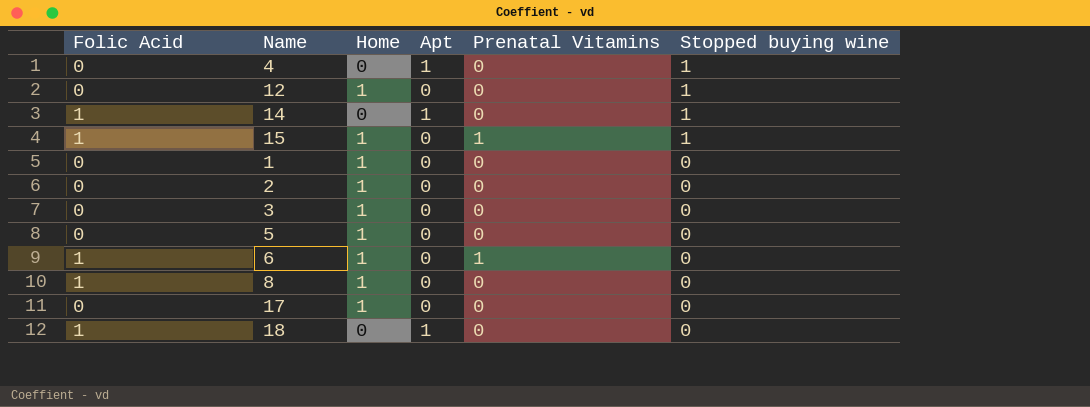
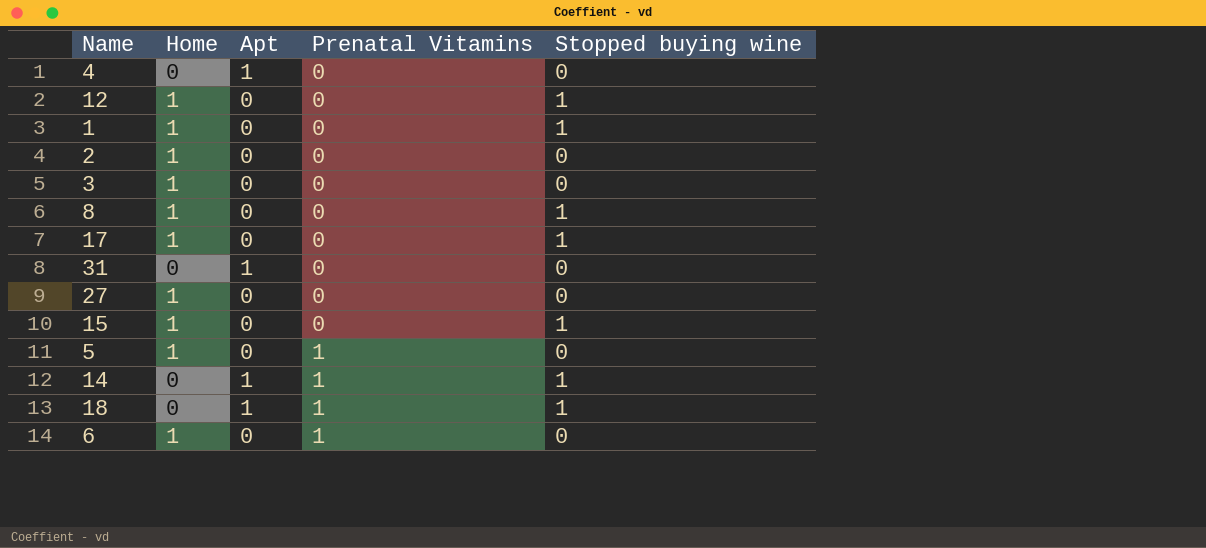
row order: Stopped buying wine descending -> Prenatal Vitamins ascending
column Folic Acid | position: 1 -> none
4 | Stopped buying wine: 1 -> 0
1 | Stopped buying wine: 0 -> 1
8 | Stopped buying wine: 0 -> 1
17 | Stopped buying wine: 0 -> 1
row 31: none -> 0 | 1 | 0 | 0
row 27: none -> 1 | 0 | 0 | 0
15 | Prenatal Vitamins: 1 -> 0
5 | Prenatal Vitamins: 0 -> 1
14 | Prenatal Vitamins: 0 -> 1
18 | Prenatal Vitamins: 0 -> 1
18 | Stopped buying wine: 0 -> 1

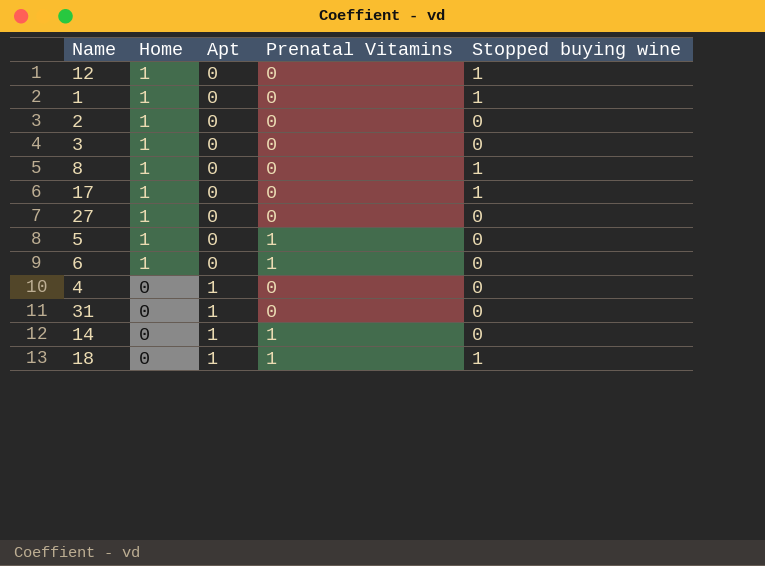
row order: Prenatal Vitamins ascending -> Home descending
row 15: 1 | 0 | 0 | 1 -> none
14 | Stopped buying wine: 1 -> 0

